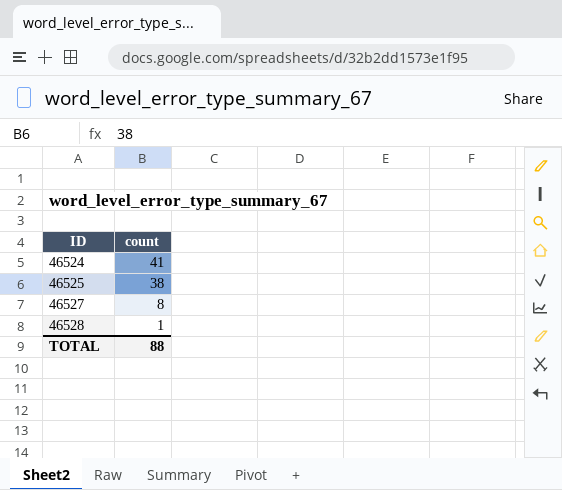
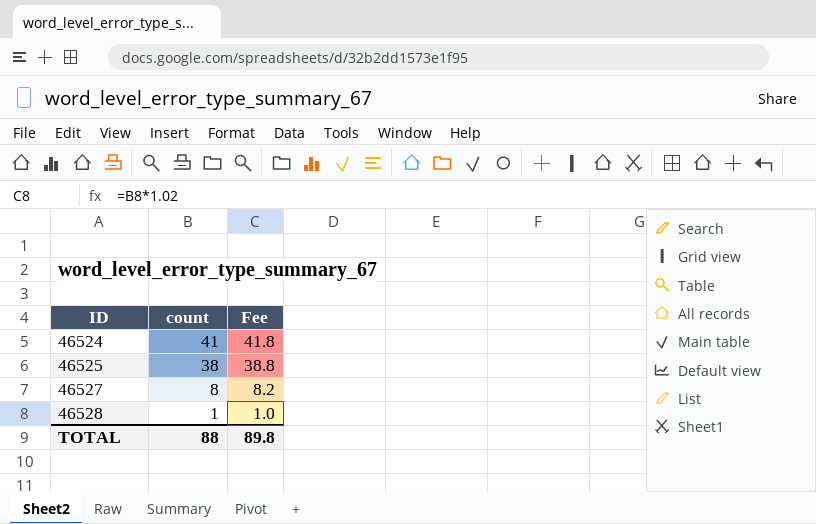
column Fee | formula: none -> [count] * 1.02

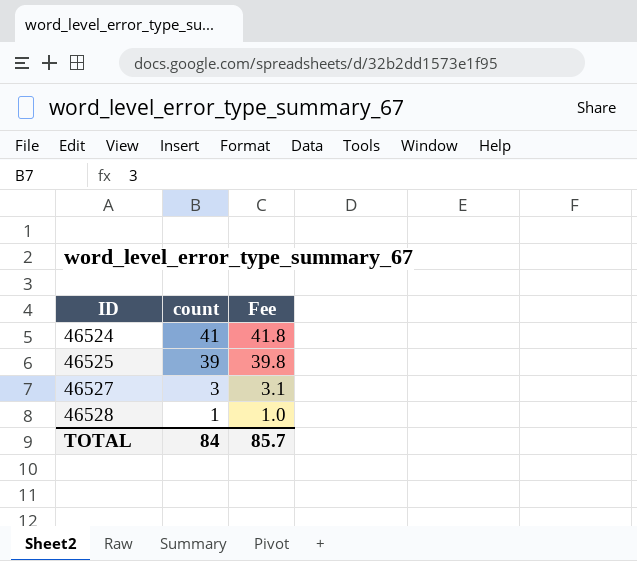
46525 | count: 38 -> 39
46525 | Fee: 38.8 -> 39.8
46527 | count: 8 -> 3
46527 | Fee: 8.2 -> 3.1
TOTAL | count: 88 -> 84
TOTAL | Fee: 89.8 -> 85.7

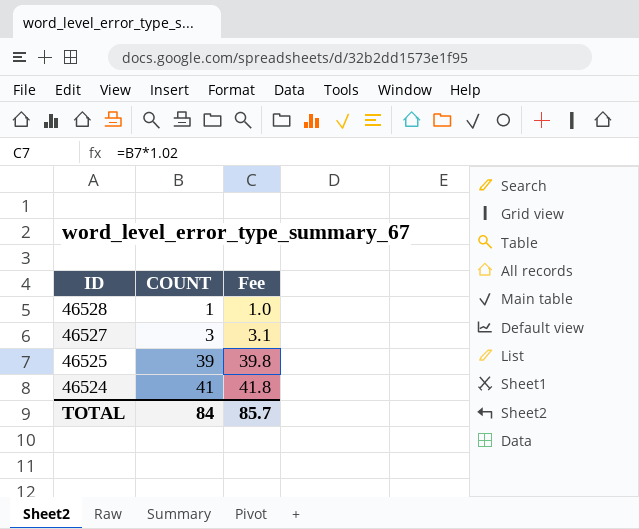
row order: ID ascending -> ID descending
column name: count -> COUNT

